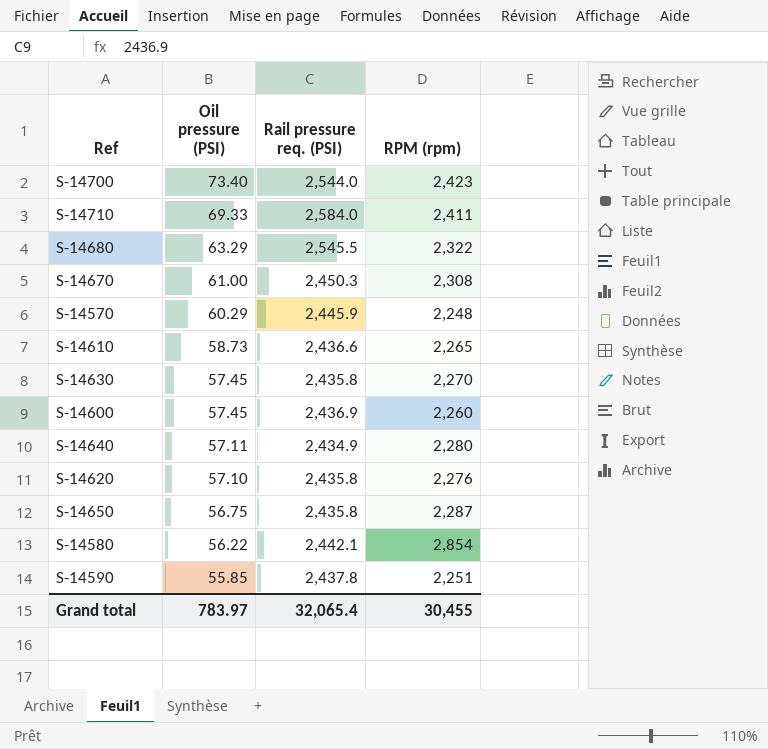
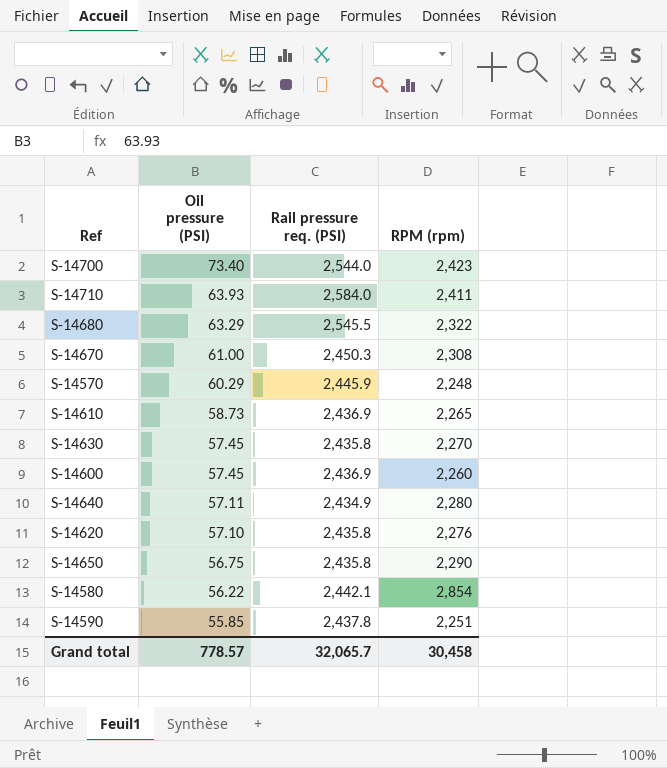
S-14710 | Oil pressure (PSI): 69.33 -> 63.93
S-14610 | Rail pressure req. (PSI): 2,436.6 -> 2,436.9
S-14650 | RPM (rpm): 2,287 -> 2,290
Grand total | Oil pressure (PSI): 783.97 -> 778.57
Grand total | Rail pressure req. (PSI): 32,065.4 -> 32,065.7
Grand total | RPM (rpm): 30,455 -> 30,458

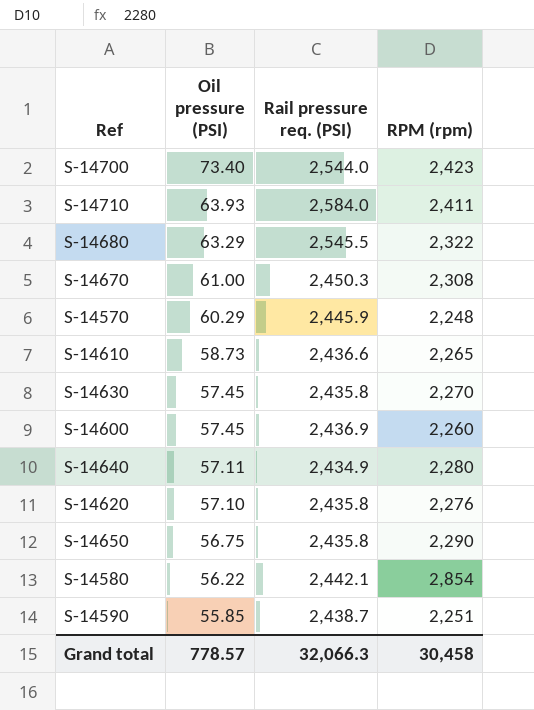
S-14610 | Rail pressure req. (PSI): 2,436.9 -> 2,436.6
S-14590 | Rail pressure req. (PSI): 2,437.8 -> 2,438.7
Grand total | Rail pressure req. (PSI): 32,065.7 -> 32,066.3

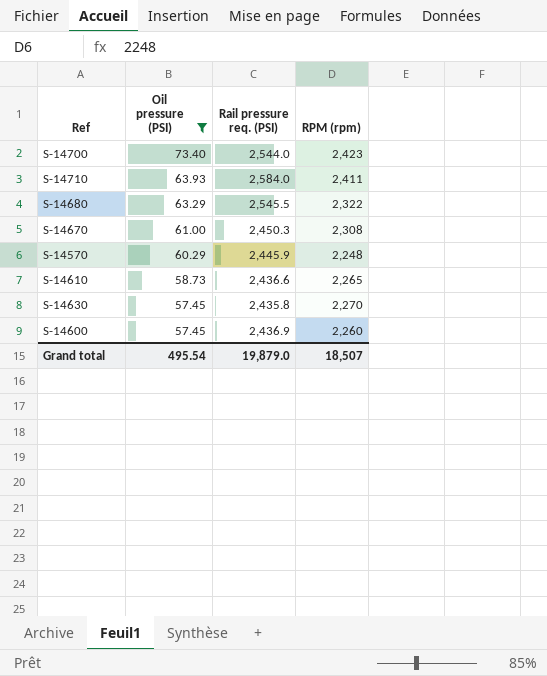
filter: none -> Oil pressure (PSI) >= 57.45
Grand total | Oil pressure (PSI): 778.57 -> 495.54
Grand total | Rail pressure req. (PSI): 32,066.3 -> 19,879.0
Grand total | RPM (rpm): 30,458 -> 18,507

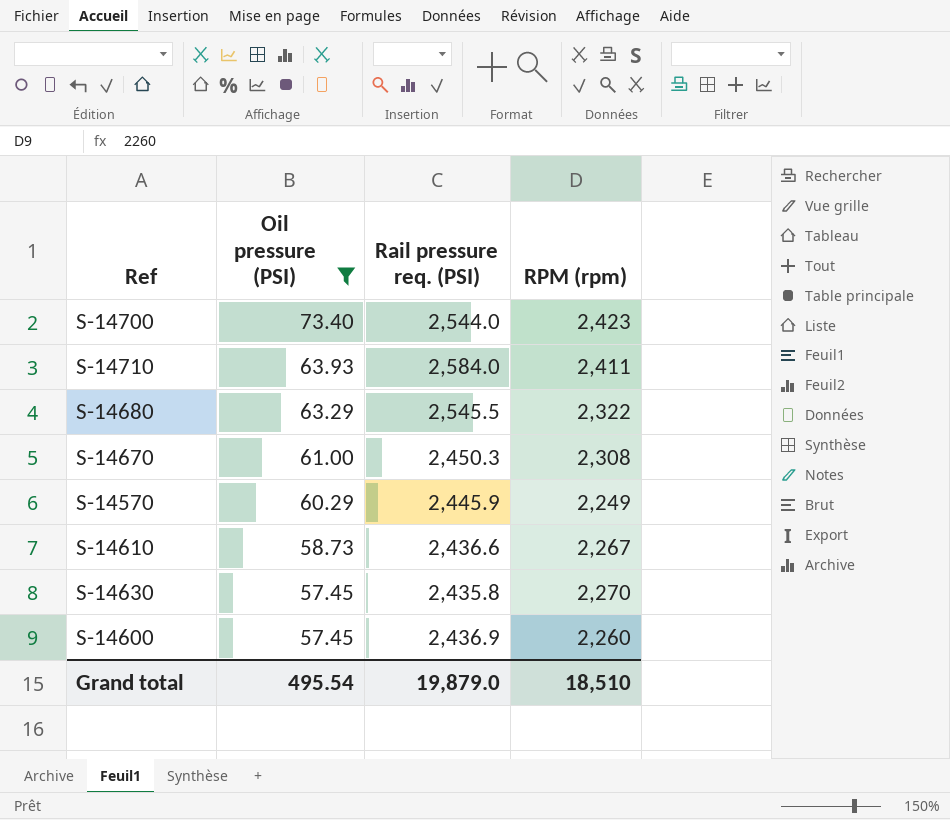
S-14570 | RPM (rpm): 2,248 -> 2,249
S-14610 | RPM (rpm): 2,265 -> 2,267
Grand total | RPM (rpm): 18,507 -> 18,510

